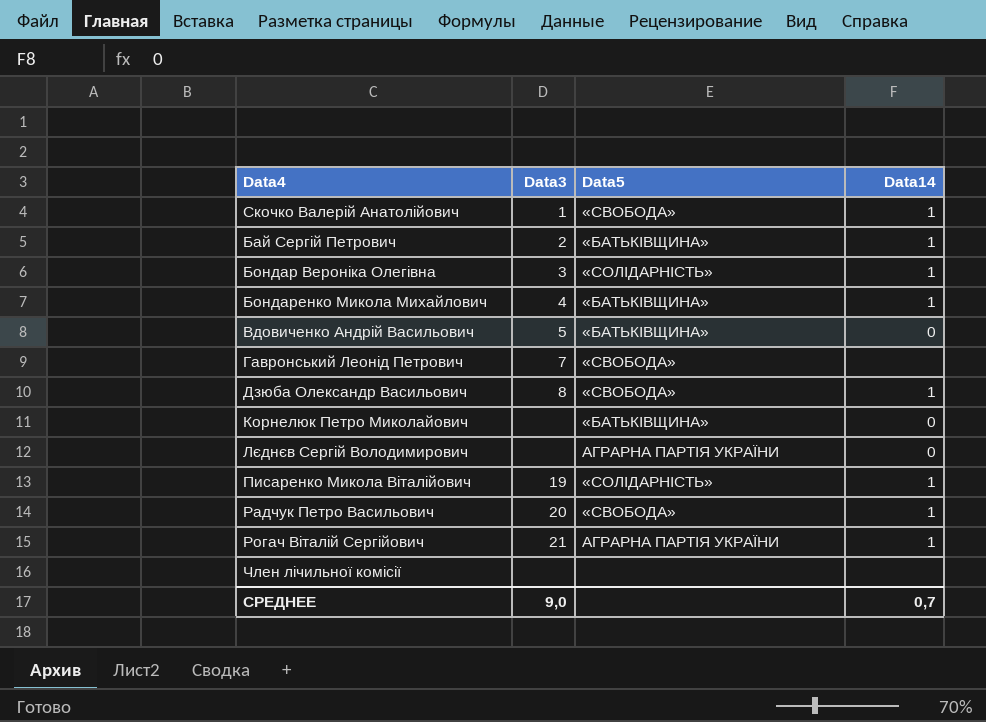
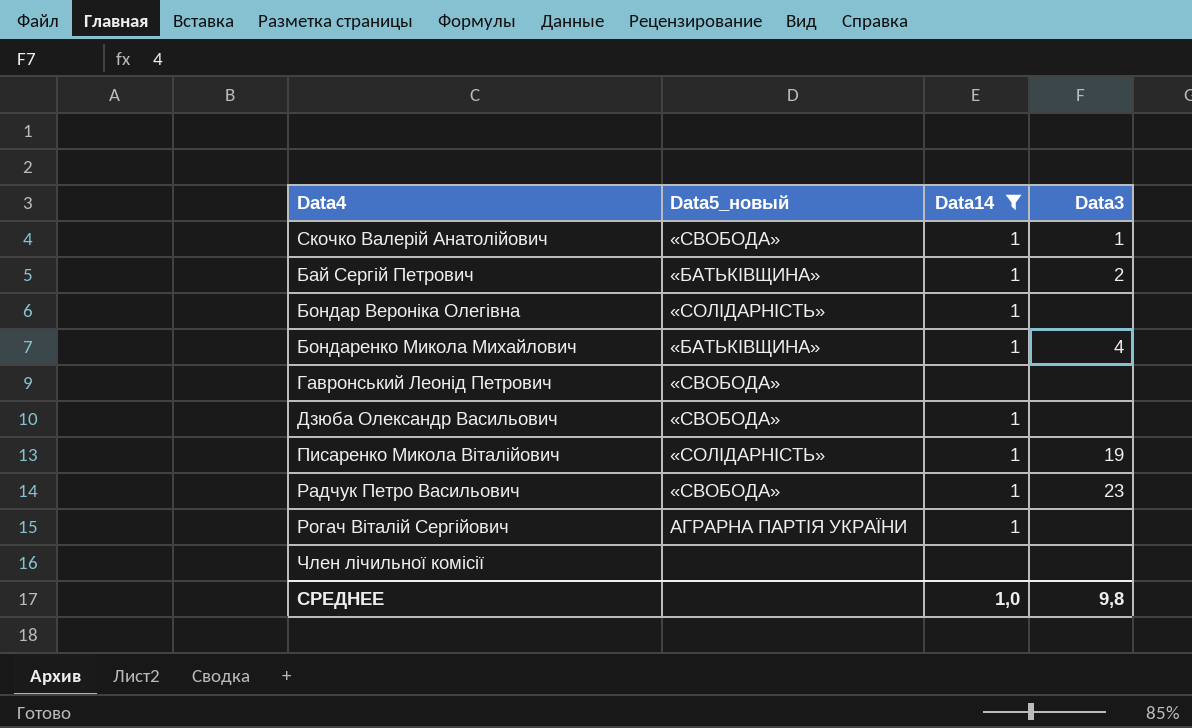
filter: none -> Data14 != 0
column name: Data5 -> Data5_новый
column Data3 | position: 2 -> 4
Бондар Вероніка Олегівна | Data3: 3 -> none
Гавронський Леонід Петрович | Data3: 7 -> none
Дзюба Олександр Васильович | Data3: 8 -> none
Радчук Петро Васильович | Data3: 20 -> 23
Рогач Віталій Сергійович | Data3: 21 -> none
СРЕДНЕЕ | Data14: 0,7 -> 1,0
СРЕДНЕЕ | Data3: 9,0 -> 9,8

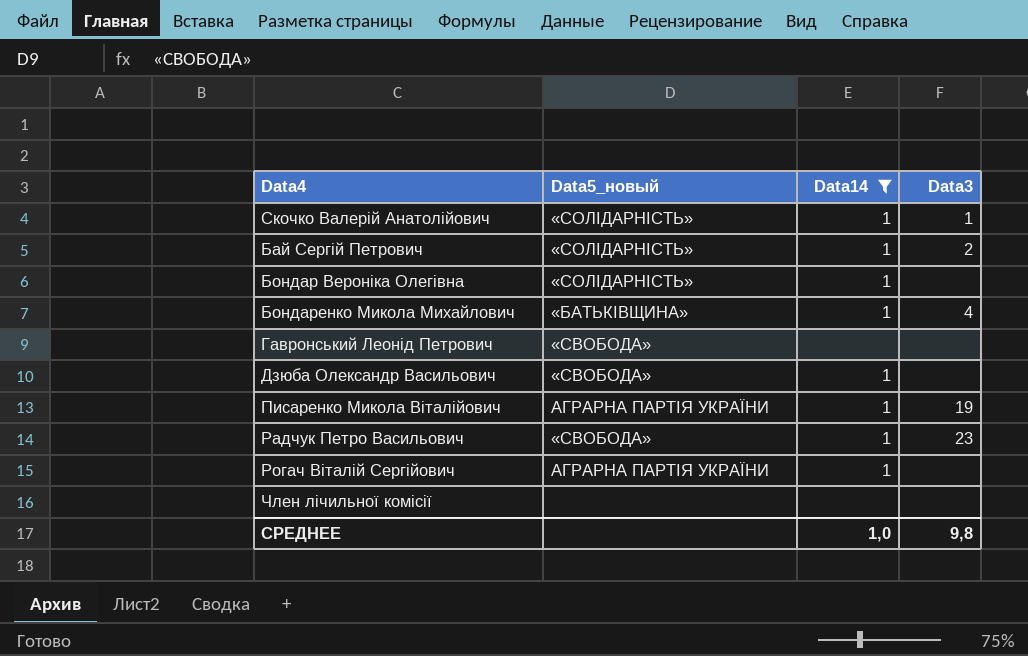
Скочко Валерій Анатолійович | Data5_новый: «СВОБОДА» -> «СОЛІДАРНІСТЬ»
Бай Сергій Петрович | Data5_новый: «БАТЬКІВЩИНА» -> «СОЛІДАРНІСТЬ»
Писаренко Микола Віталійович | Data5_новый: «СОЛІДАРНІСТЬ» -> АГРАРНА ПАРТІЯ УКРАЇНИ

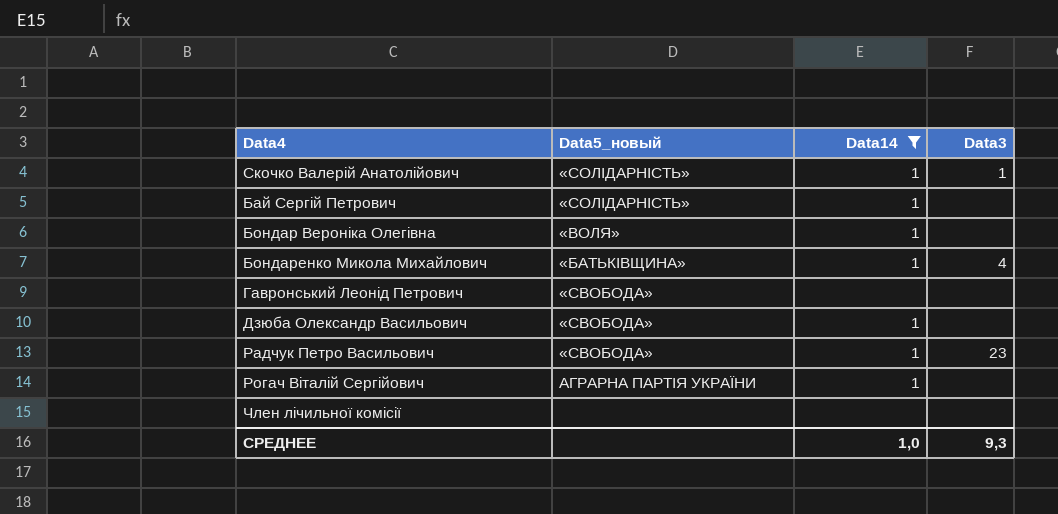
row Писаренко Микола Віталійович: АГРАРНА ПАРТІЯ УКРАЇНИ | 1 | 19 -> none
Бай Сергій Петрович | Data3: 2 -> none
Бондар Вероніка Олегівна | Data5_новый: «СОЛІДАРНІСТЬ» -> «ВОЛЯ»
СРЕДНЕЕ | Data3: 9,8 -> 9,3

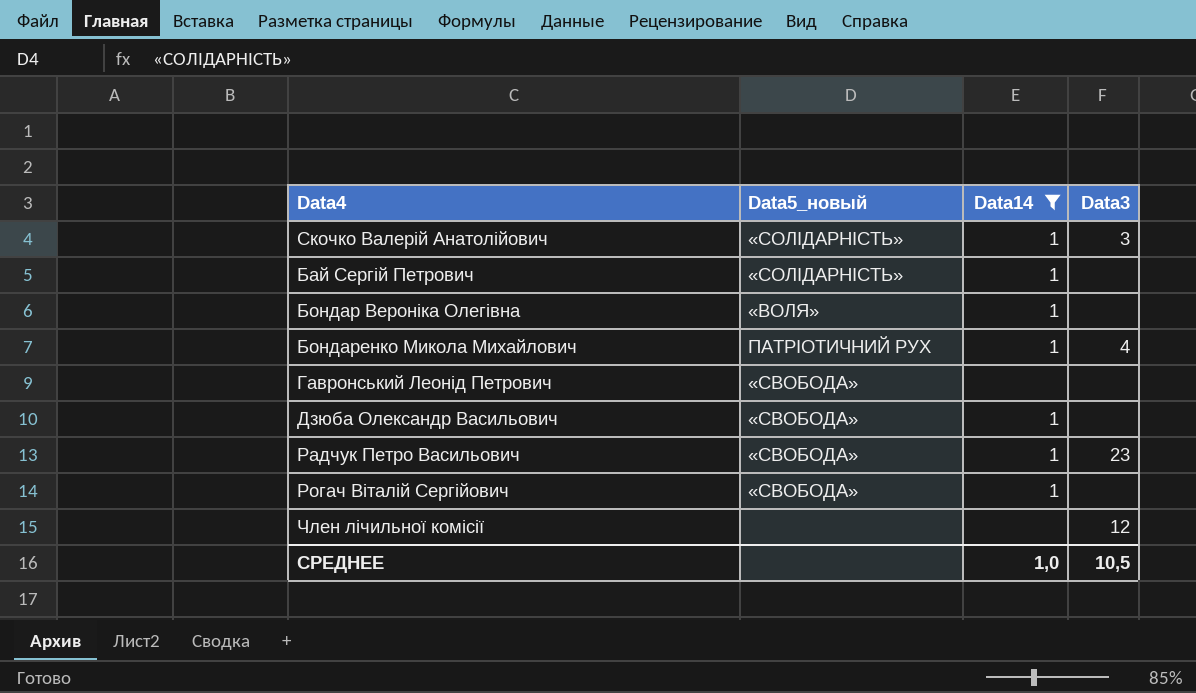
Скочко Валерій Анатолійович | Data3: 1 -> 3
Бондаренко Микола Михайлович | Data5_новый: «БАТЬКІВЩИНА» -> ПАТРІОТИЧНИЙ РУХ
Рогач Віталій Сергійович | Data5_новый: АГРАРНА ПАРТІЯ УКРАЇНИ -> «СВОБОДА»
Член лічильної комісії | Data3: none -> 12
СРЕДНЕЕ | Data3: 9,3 -> 10,5

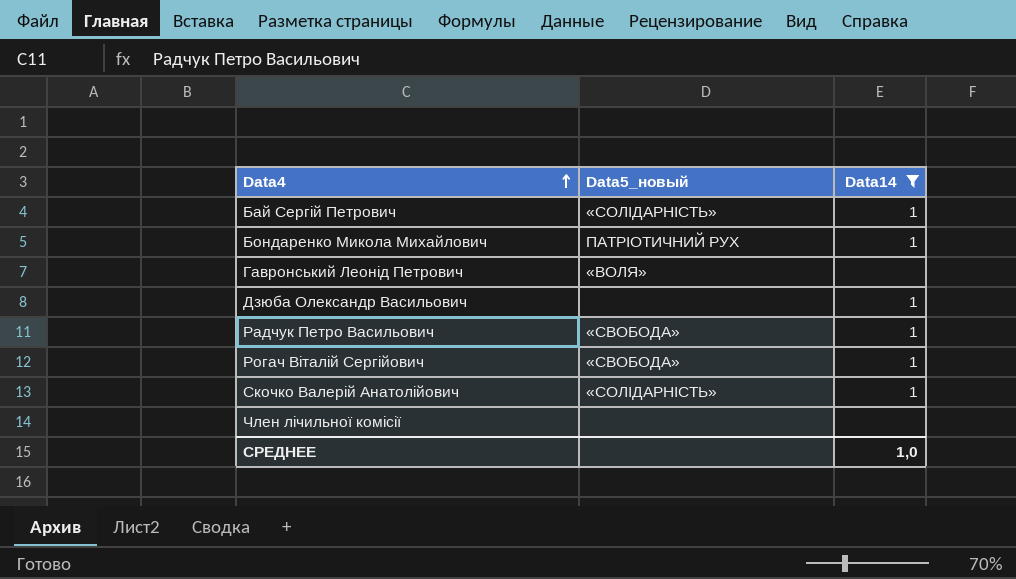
row order: none -> Data4 ascending
column Data3 | position: 4 -> none
row Бондар Вероніка Олегівна: «ВОЛЯ» | 1 | none -> none
Гавронський Леонід Петрович | Data5_новый: «СВОБОДА» -> «ВОЛЯ»
Дзюба Олександр Васильович | Data5_новый: «СВОБОДА» -> none

